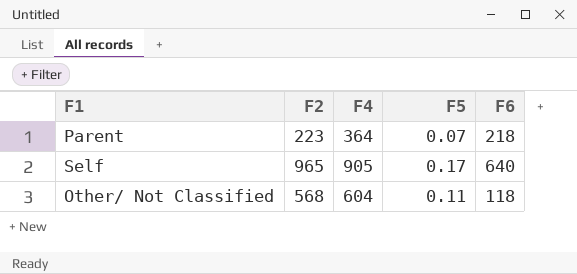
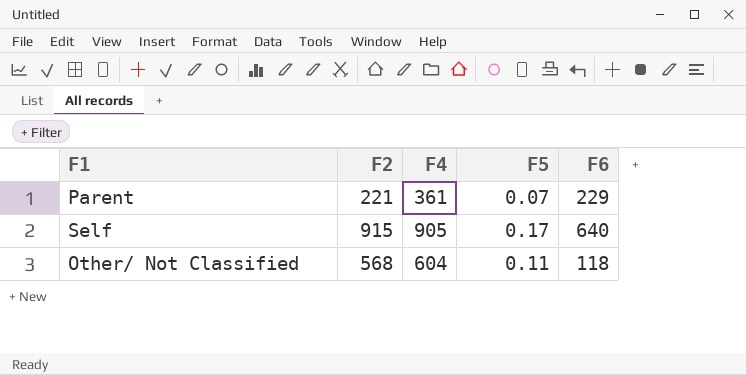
Parent | F2: 223 -> 221
Parent | F4: 364 -> 361
Parent | F6: 218 -> 229
Self | F2: 965 -> 915

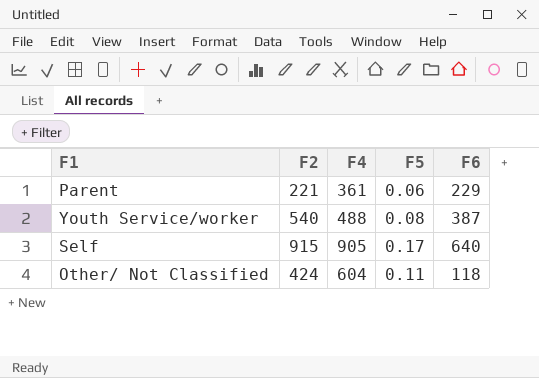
Parent | F5: 0.07 -> 0.06
row Youth Service/worker: none -> 540 | 488 | 0.08 | 387
Other/ Not Classified | F2: 568 -> 424

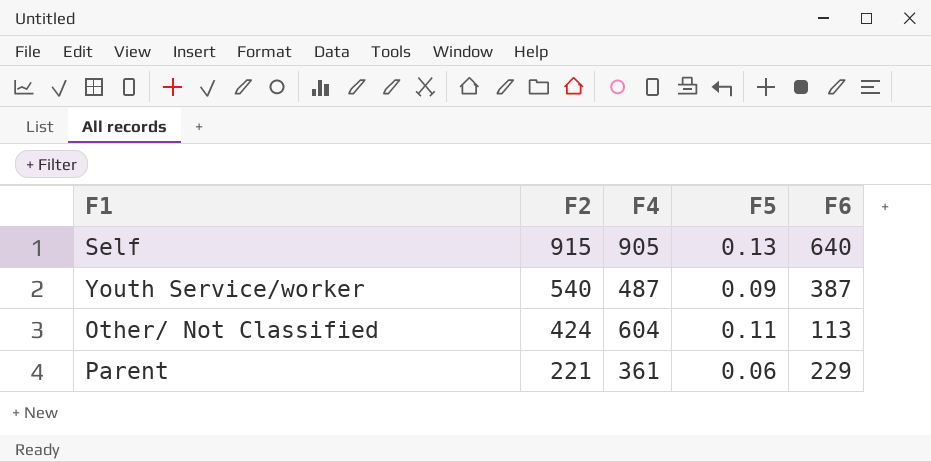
row order: none -> F2 descending
Self | F5: 0.17 -> 0.13
Youth Service/worker | F4: 488 -> 487
Youth Service/worker | F5: 0.08 -> 0.09
Other/ Not Classified | F6: 118 -> 113

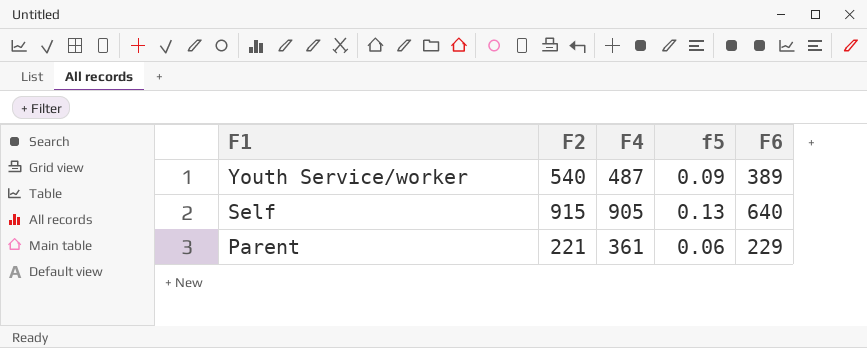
row order: F2 descending -> F1 descending
column name: F5 -> f5
row Other/ Not Classified: 424 | 604 | 0.11 | 113 -> none
Youth Service/worker | F6: 387 -> 389

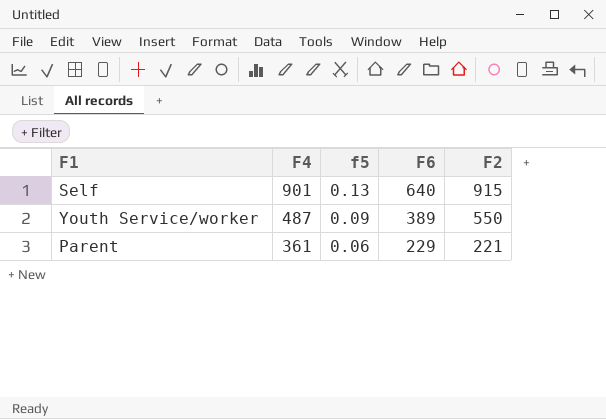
row order: F1 descending -> F4 descending
column F2 | position: 2 -> 5
Self | F4: 905 -> 901
Youth Service/worker | F2: 540 -> 550

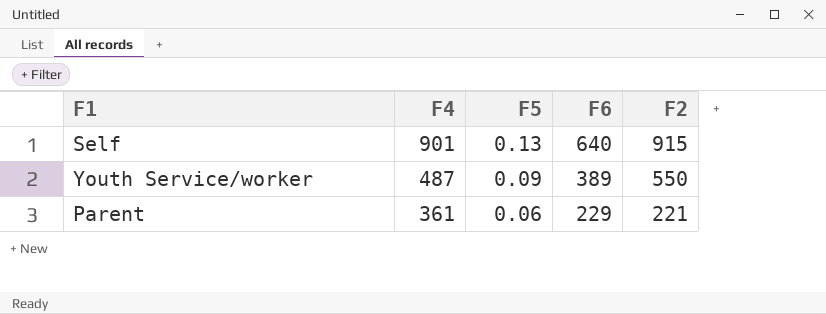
column name: f5 -> F5

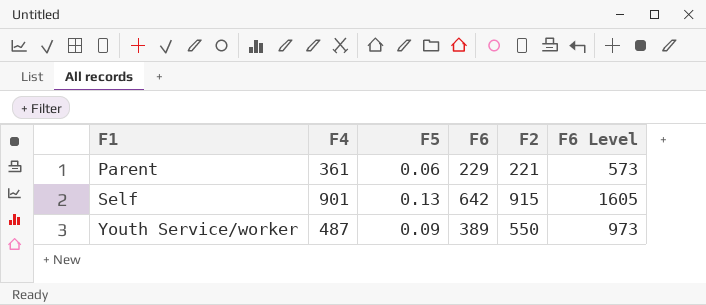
row order: F4 descending -> F1 ascending
column F6 Level | formula: none -> [F6] * 2.5
Self | F6: 640 -> 642

